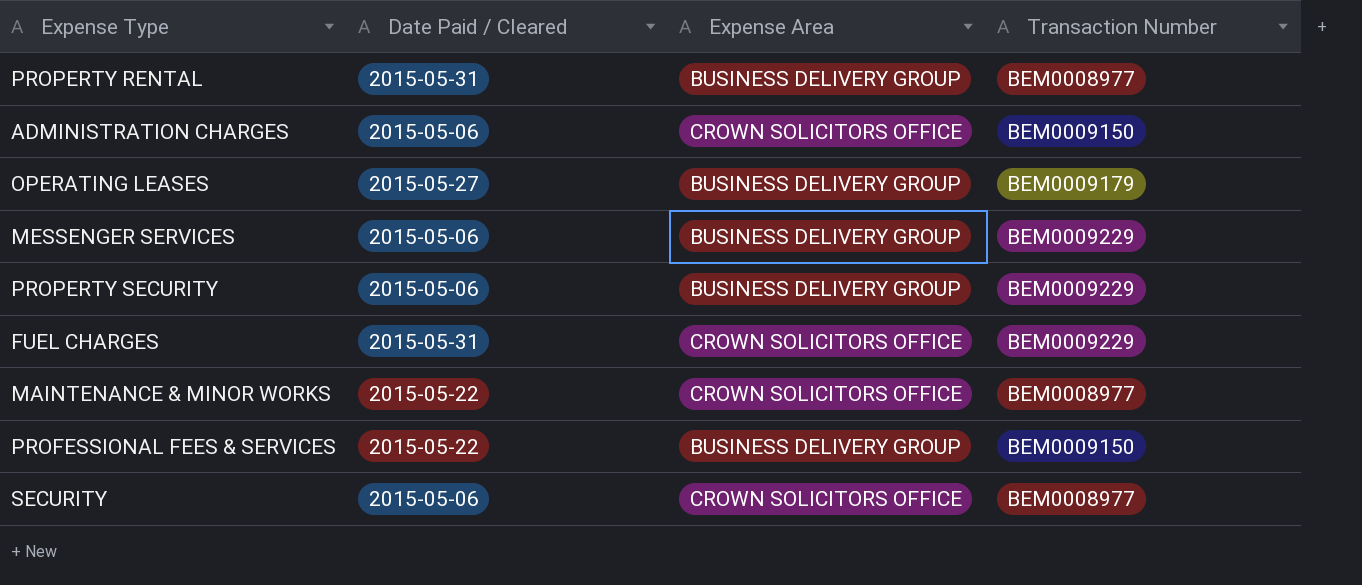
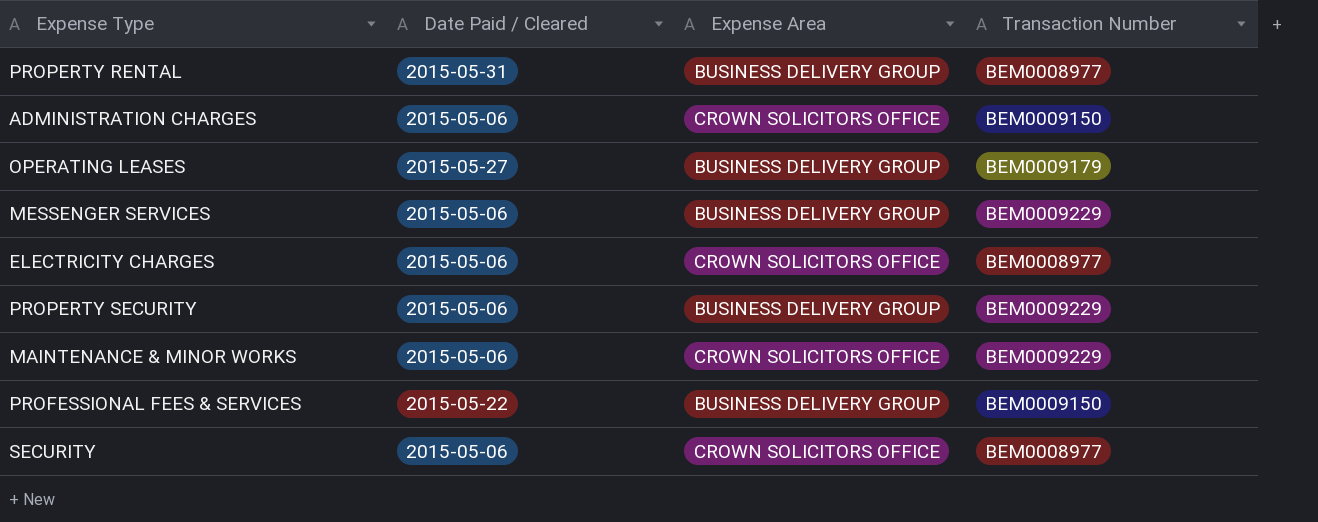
row FUEL CHARGES: 2015-05-31 | CROWN SOLICITORS OFFICE | BEM0009229 -> none
row ELECTRICITY CHARGES: none -> 2015-05-06 | CROWN SOLICITORS OFFICE | BEM0008977
MAINTENANCE & MINOR WORKS | Date Paid / Cleared: 2015-05-22 -> 2015-05-06
MAINTENANCE & MINOR WORKS | Transaction Number: BEM0008977 -> BEM0009229

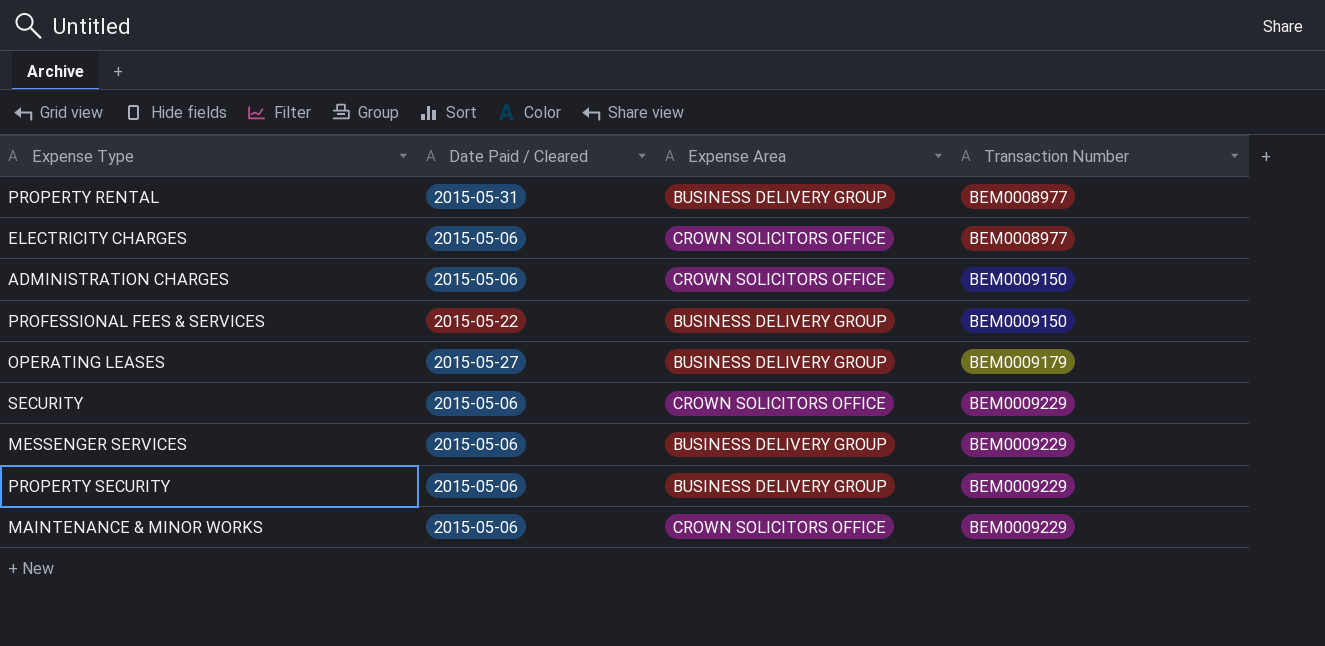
row order: none -> Transaction Number ascending
SECURITY | Transaction Number: BEM0008977 -> BEM0009229

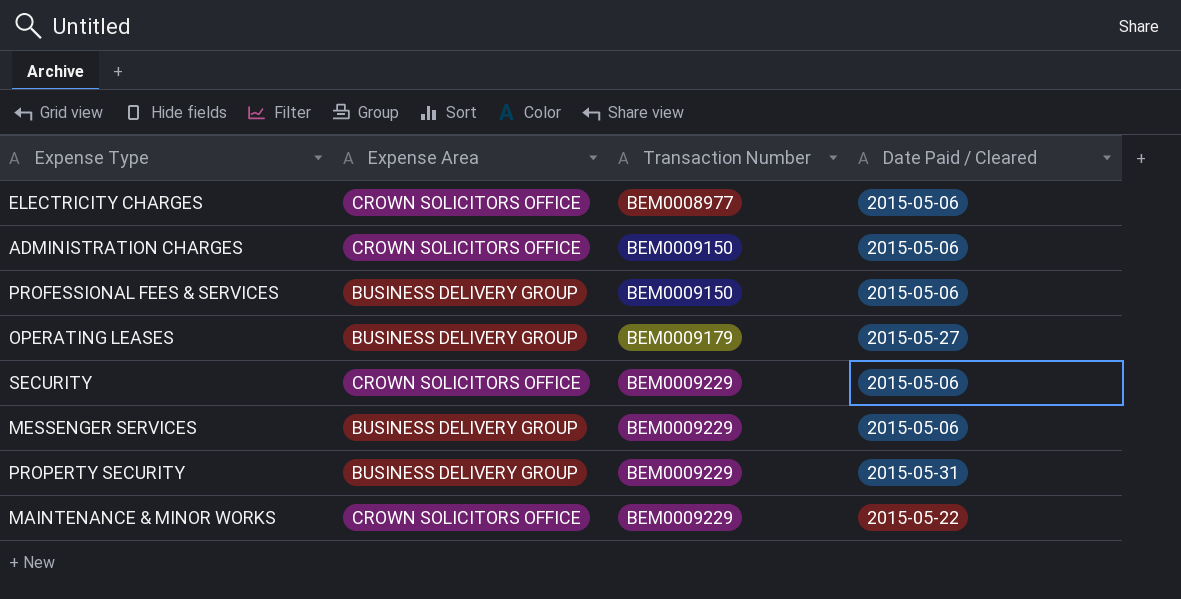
column Date Paid / Cleared | position: 2 -> 4
row PROPERTY RENTAL: 2015-05-31 | BUSINESS DELIVERY GROUP | BEM0008977 -> none
PROFESSIONAL FEES & SERVICES | Date Paid / Cleared: 2015-05-22 -> 2015-05-06
PROPERTY SECURITY | Date Paid / Cleared: 2015-05-06 -> 2015-05-31
MAINTENANCE & MINOR WORKS | Date Paid / Cleared: 2015-05-06 -> 2015-05-22

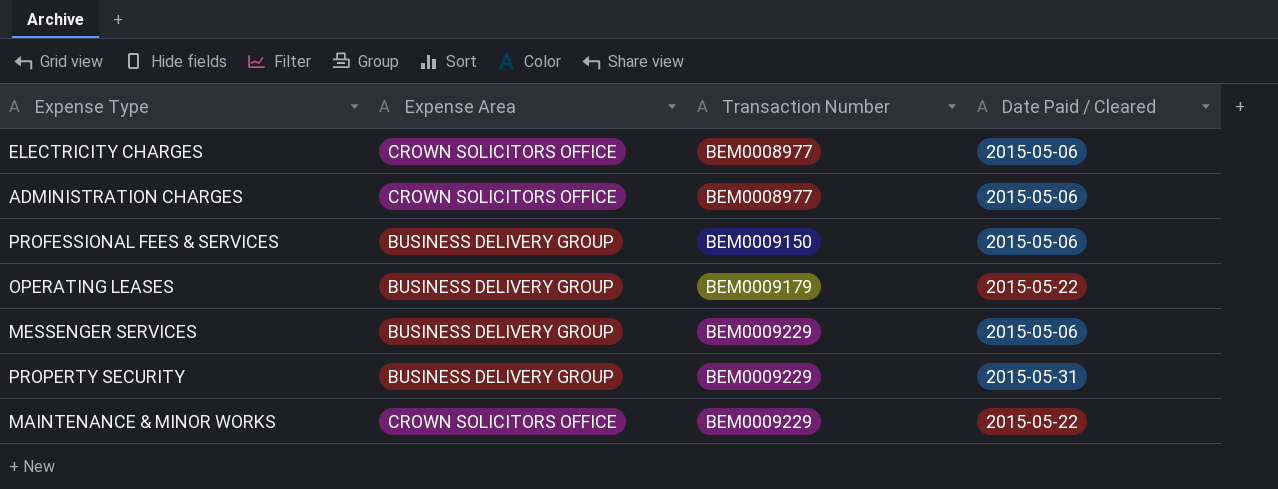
row SECURITY: CROWN SOLICITORS OFFICE | BEM0009229 | 2015-05-06 -> none
ADMINISTRATION CHARGES | Transaction Number: BEM0009150 -> BEM0008977
OPERATING LEASES | Date Paid / Cleared: 2015-05-27 -> 2015-05-22

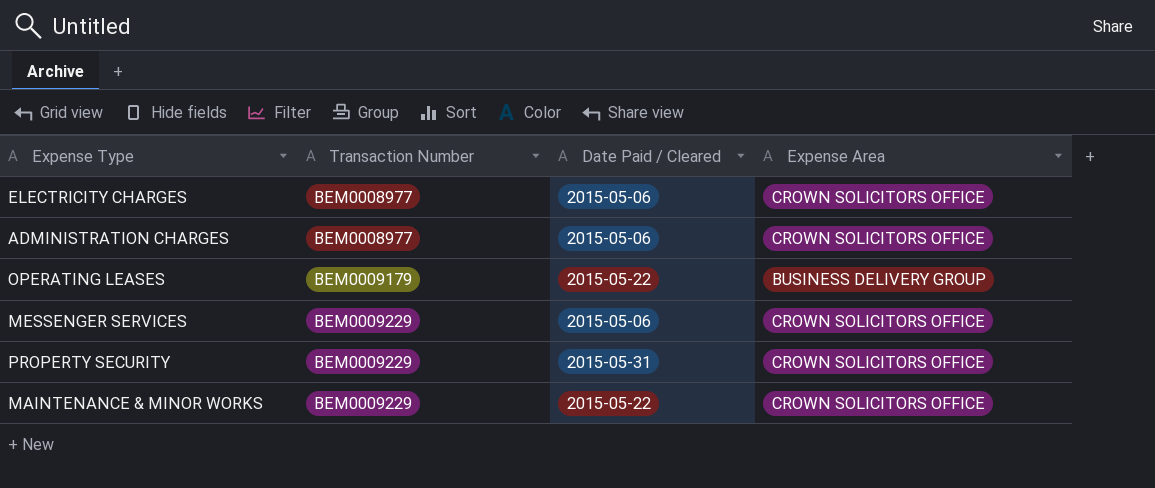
column Expense Area | position: 2 -> 4
row PROFESSIONAL FEES & SERVICES: BUSINESS DELIVERY GROUP | BEM0009150 | 2015-05-06 -> none
MESSENGER SERVICES | Expense Area: BUSINESS DELIVERY GROUP -> CROWN SOLICITORS OFFICE
PROPERTY SECURITY | Expense Area: BUSINESS DELIVERY GROUP -> CROWN SOLICITORS OFFICE

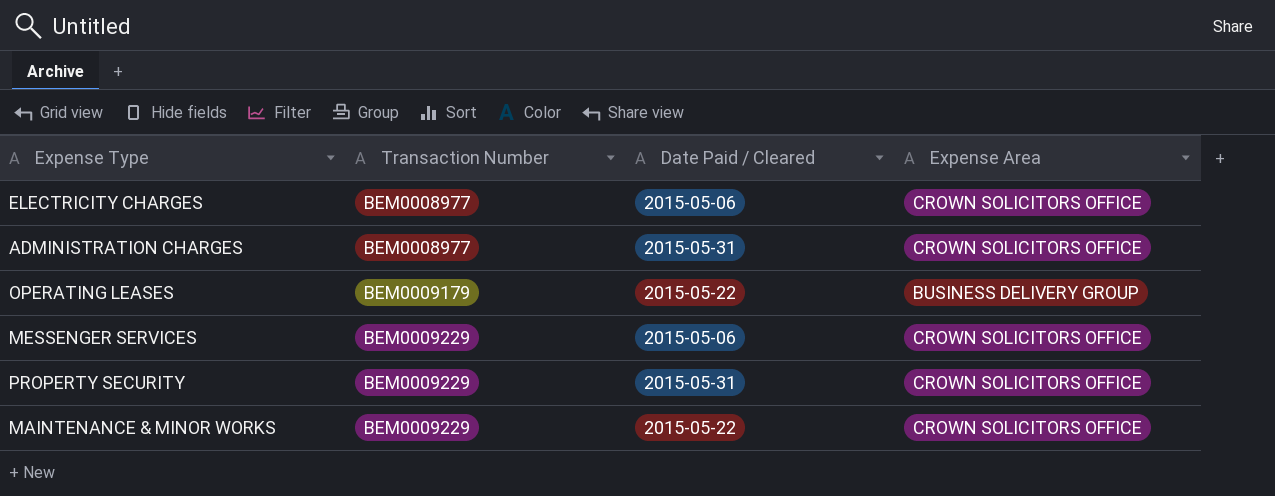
ADMINISTRATION CHARGES | Date Paid / Cleared: 2015-05-06 -> 2015-05-31

